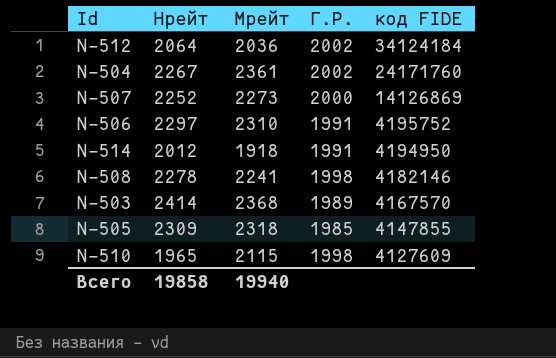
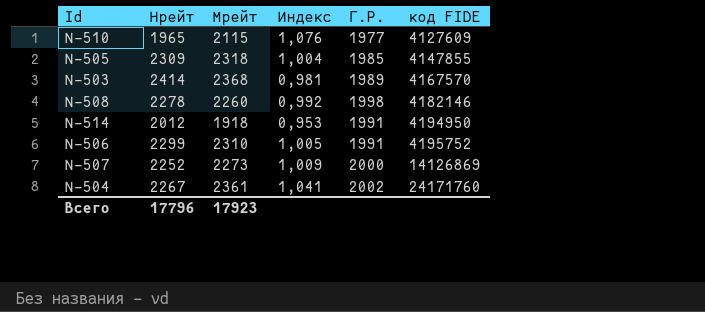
row order: код FIDE descending -> код FIDE ascending
column Индекс | formula: none -> [Мрейт] / [Нрейт]
row N-512: 2064 | 2036 | 2002 | 34124184 -> none
N-510 | Г.Р.: 1998 -> 1977
N-508 | Мрейт: 2241 -> 2260
N-506 | Нрейт: 2297 -> 2299
Всего | Нрейт: 19858 -> 17796
Всего | Мрейт: 19940 -> 17923

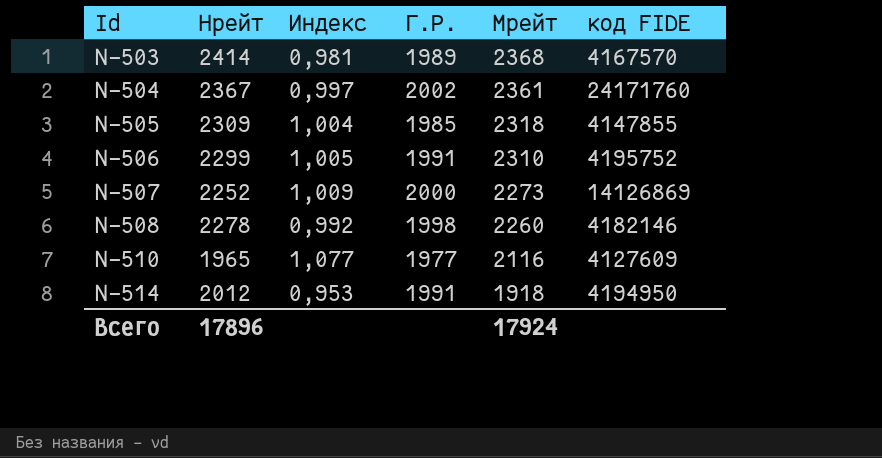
row order: код FIDE ascending -> Id ascending
column Мрейт | position: 3 -> 5
N-504 | Нрейт: 2267 -> 2367
N-504 | Индекс: 1,041 -> 0,997
N-510 | Индекс: 1,076 -> 1,077
N-510 | Мрейт: 2115 -> 2116
Всего | Нрейт: 17796 -> 17896
Всего | Мрейт: 17923 -> 17924

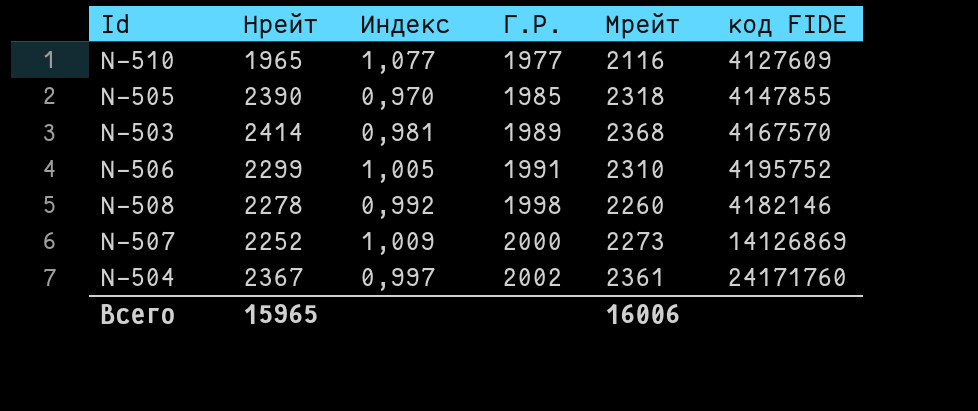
row order: Id ascending -> Г.Р. ascending
row N-514: 2012 | 0,953 | 1991 | 1918 | 4194950 -> none
N-505 | Нрейт: 2309 -> 2390
N-505 | Индекс: 1,004 -> 0,970
Всего | Нрейт: 17896 -> 15965
Всего | Мрейт: 17924 -> 16006

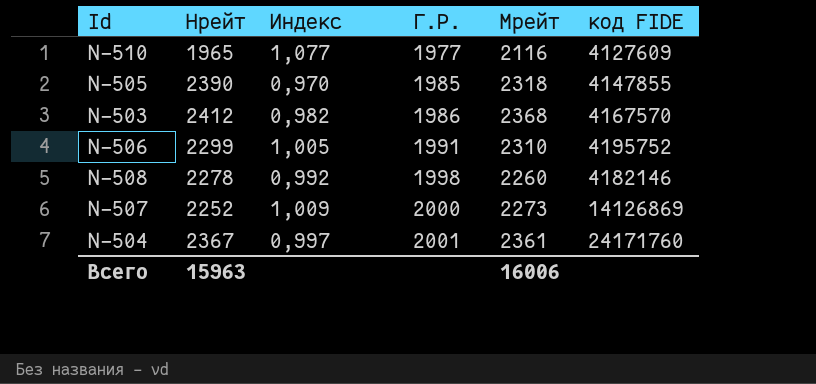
N-503 | Нрейт: 2414 -> 2412
N-503 | Индекс: 0,981 -> 0,982
N-503 | Г.Р.: 1989 -> 1986
N-504 | Г.Р.: 2002 -> 2001
Всего | Нрейт: 15965 -> 15963

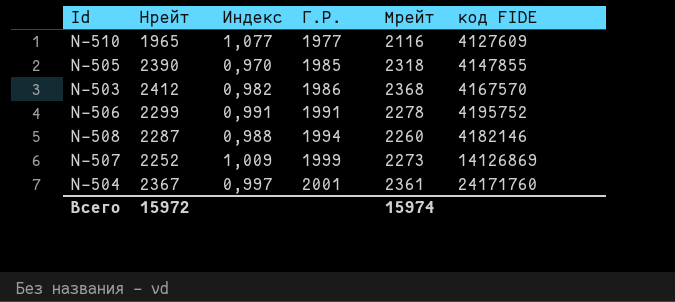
N-506 | Индекс: 1,005 -> 0,991
N-506 | Мрейт: 2310 -> 2278
N-508 | Нрейт: 2278 -> 2287
N-508 | Индекс: 0,992 -> 0,988
N-508 | Г.Р.: 1998 -> 1994
N-507 | Г.Р.: 2000 -> 1999
Всего | Нрейт: 15963 -> 15972
Всего | Мрейт: 16006 -> 15974

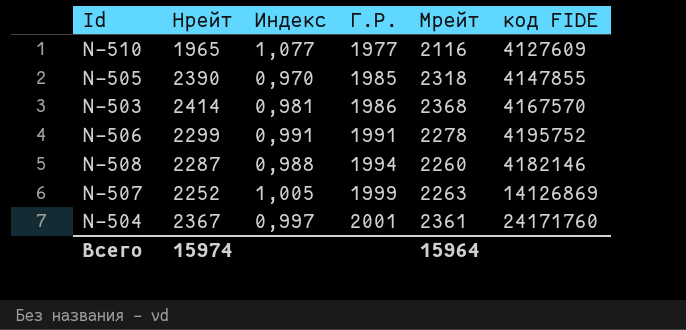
N-503 | Нрейт: 2412 -> 2414
N-503 | Индекс: 0,982 -> 0,981
N-507 | Индекс: 1,009 -> 1,005
N-507 | Мрейт: 2273 -> 2263
Всего | Нрейт: 15972 -> 15974
Всего | Мрейт: 15974 -> 15964

